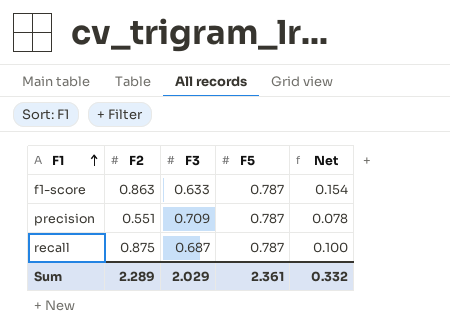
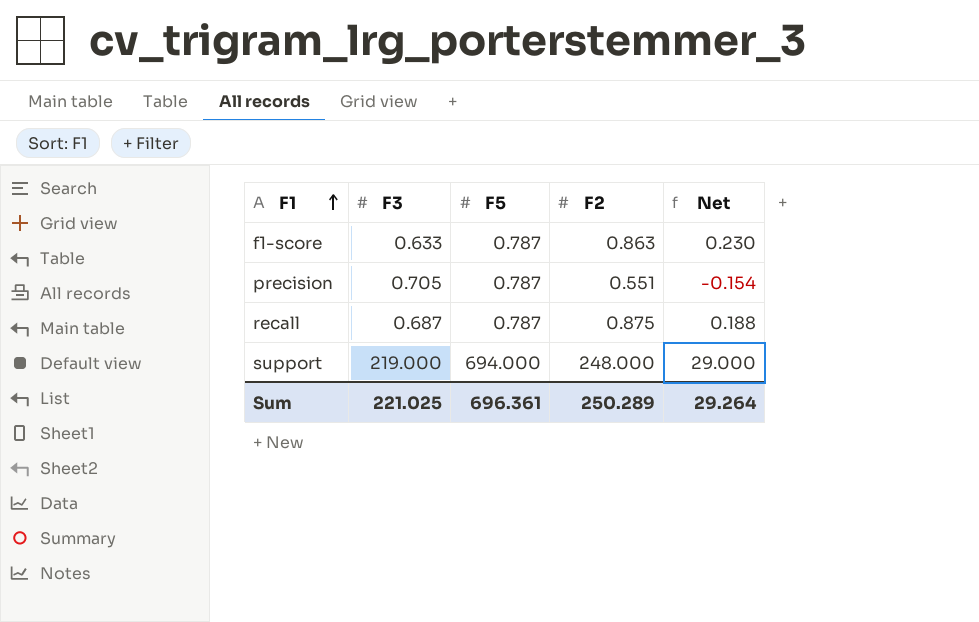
column F2 | position: 2 -> 4
column Net | formula: [F5] - [F3] -> [F2] - [F3]
precision | F3: 0.709 -> 0.705
row support: none -> 219.000 | 694.000 | 248.000 | 29.000
Sum | F3: 2.029 -> 221.025
Sum | F5: 2.361 -> 696.361
Sum | F2: 2.289 -> 250.289
Sum | Net: 0.332 -> 29.264

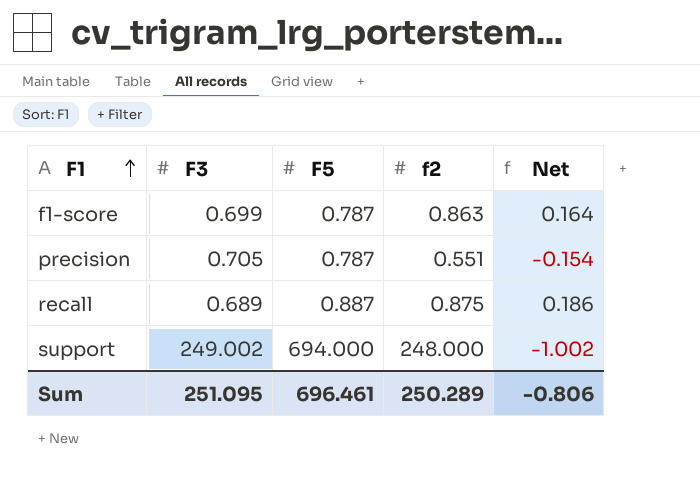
column name: F2 -> f2
f1-score | F3: 0.633 -> 0.699
f1-score | Net: 0.230 -> 0.164
recall | F3: 0.687 -> 0.689
recall | F5: 0.787 -> 0.887
recall | Net: 0.188 -> 0.186
support | F3: 219.000 -> 249.002
support | Net: 29.000 -> -1.002
Sum | F3: 221.025 -> 251.095
Sum | F5: 696.361 -> 696.461
Sum | Net: 29.264 -> -0.806

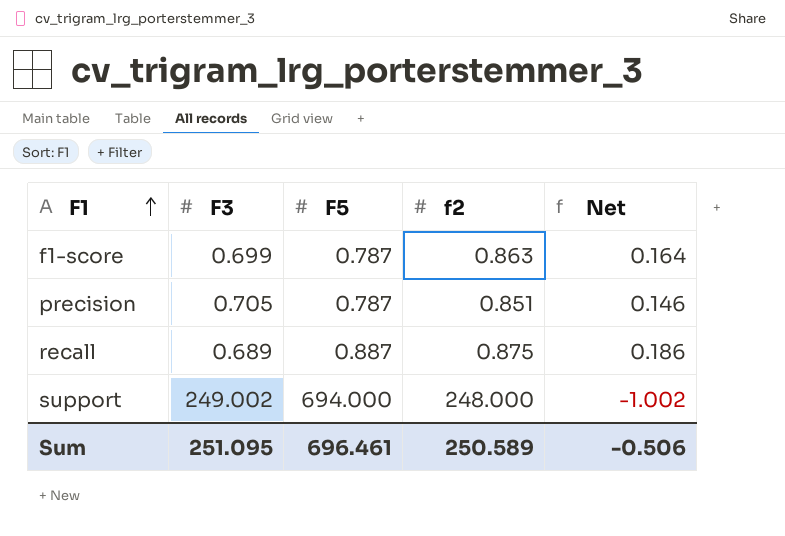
precision | f2: 0.551 -> 0.851
precision | Net: -0.154 -> 0.146
Sum | f2: 250.289 -> 250.589
Sum | Net: -0.806 -> -0.506

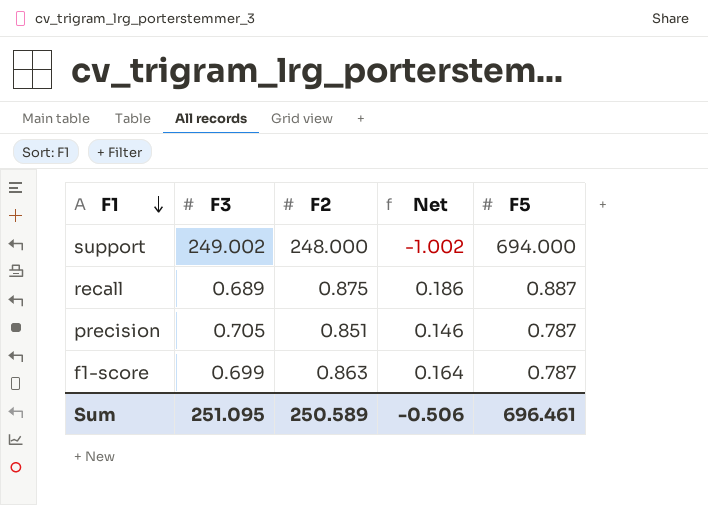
row order: F1 ascending -> F1 descending
column name: f2 -> F2
column F5 | position: 3 -> 5

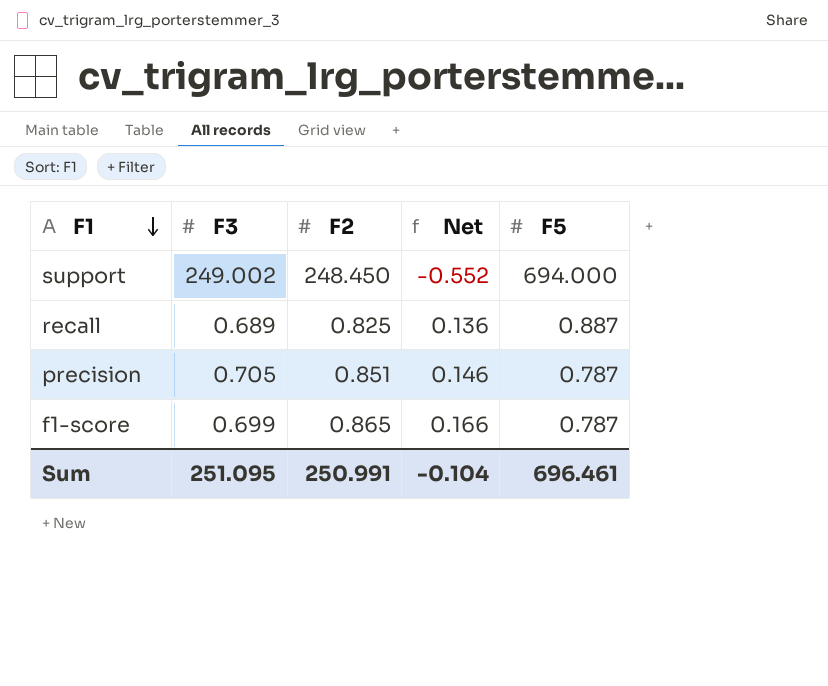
support | F2: 248.000 -> 248.450
support | Net: -1.002 -> -0.552
recall | F2: 0.875 -> 0.825
recall | Net: 0.186 -> 0.136
f1-score | F2: 0.863 -> 0.865
f1-score | Net: 0.164 -> 0.166
Sum | F2: 250.589 -> 250.991
Sum | Net: -0.506 -> -0.104

